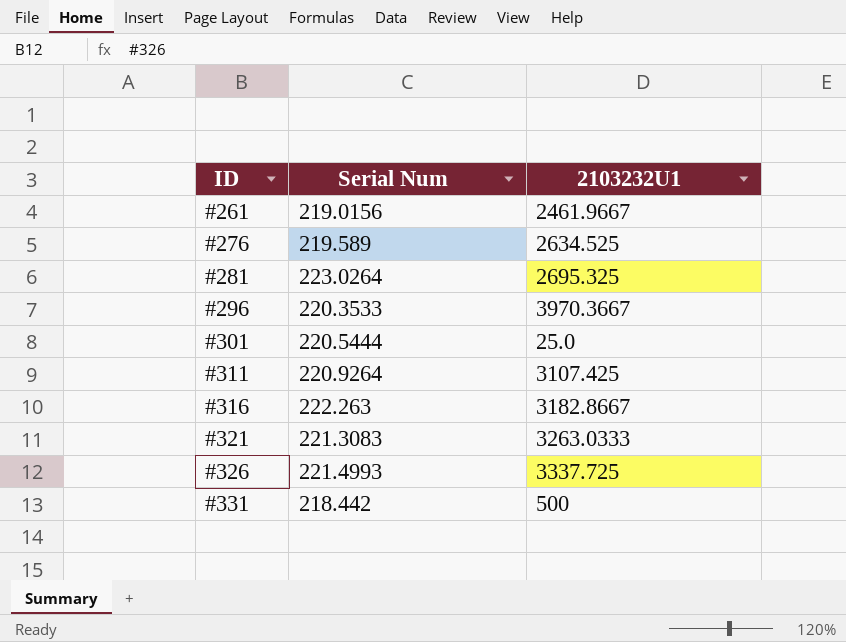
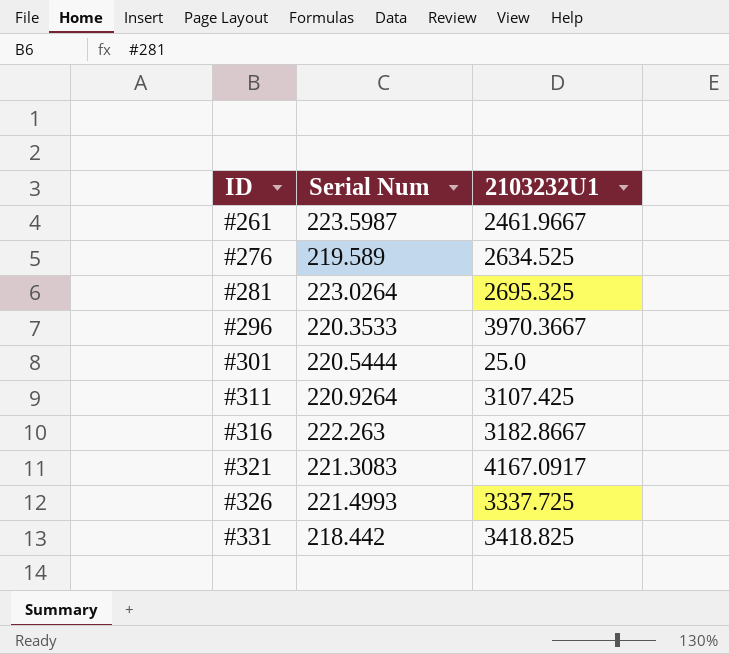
#261 | Serial Num: 219.0156 -> 223.5987
#321 | 2103232U1: 3263.0333 -> 4167.0917
#331 | 2103232U1: 500 -> 3418.825

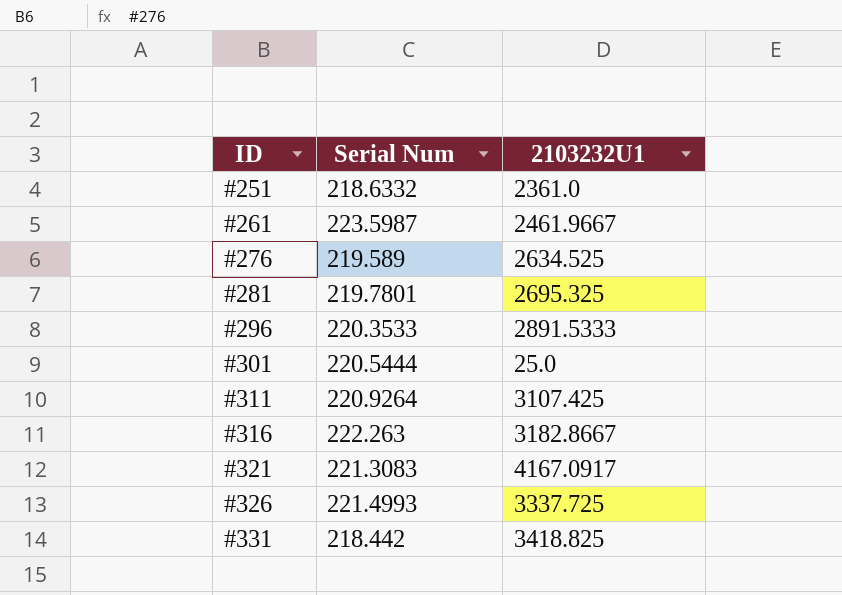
row #251: none -> 218.6332 | 2361.0
#281 | Serial Num: 223.0264 -> 219.7801
#296 | 2103232U1: 3970.3667 -> 2891.5333

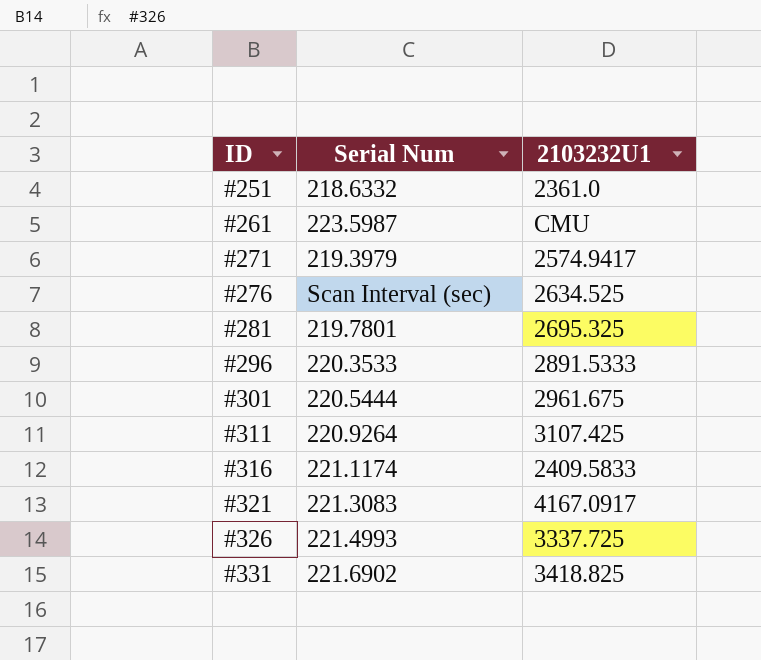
#261 | 2103232U1: 2461.9667 -> CMU
row #271: none -> 219.3979 | 2574.9417
#276 | Serial Num: 219.589 -> Scan Interval (sec)
#301 | 2103232U1: 25.0 -> 2961.675
#316 | Serial Num: 222.263 -> 221.1174
#316 | 2103232U1: 3182.8667 -> 2409.5833
#331 | Serial Num: 218.442 -> 221.6902

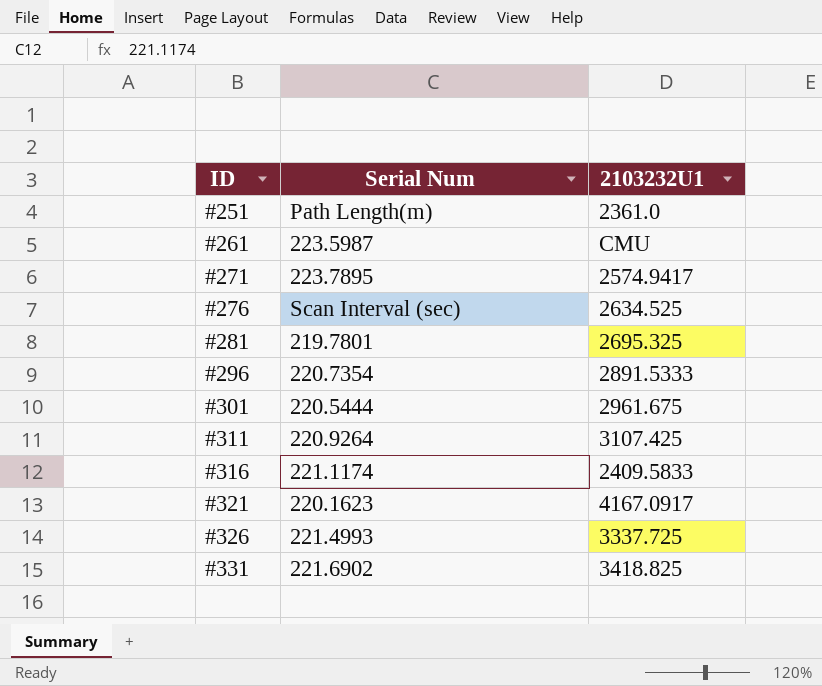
#251 | Serial Num: 218.6332 -> Path Length(m)
#271 | Serial Num: 219.3979 -> 223.7895
#296 | Serial Num: 220.3533 -> 220.7354
#321 | Serial Num: 221.3083 -> 220.1623

